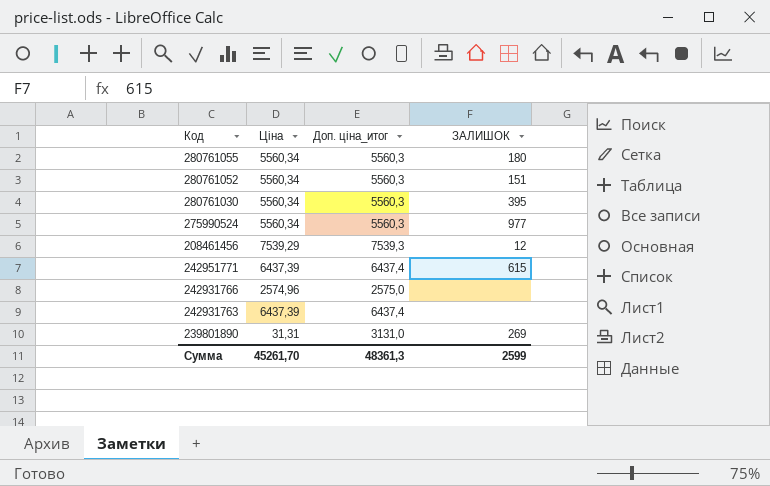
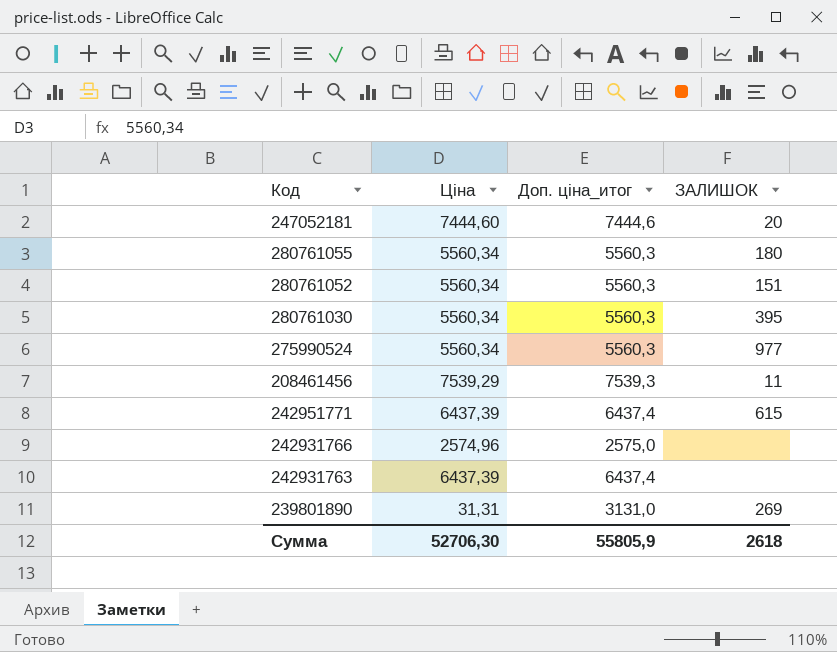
row 247052181: none -> 7444,60 | 7444,6 | 20
208461456 | ЗАЛИШОК: 12 -> 11
Сумма | Ціна: 45261,70 -> 52706,30
Сумма | Доп. ціна_итог: 48361,3 -> 55805,9
Сумма | ЗАЛИШОК: 2599 -> 2618

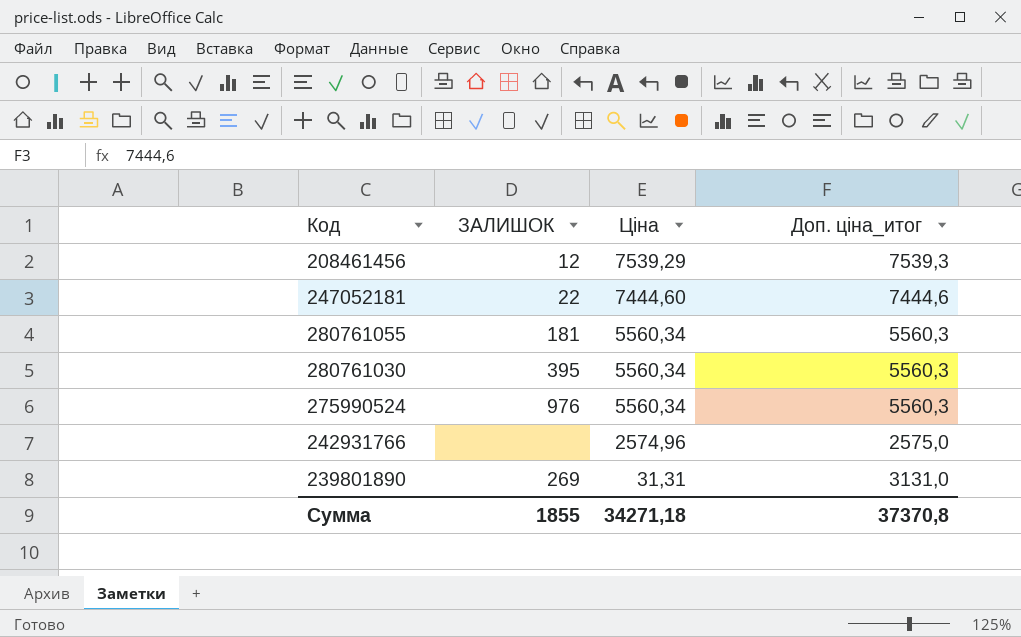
row order: none -> Ціна descending
column ЗАЛИШОК | position: 4 -> 2
row 280761052: 5560,34 | 5560,3 | 151 -> none
row 242951771: 6437,39 | 6437,4 | 615 -> none
row 242931763: 6437,39 | 6437,4 | none -> none
208461456 | ЗАЛИШОК: 11 -> 12
247052181 | ЗАЛИШОК: 20 -> 22
280761055 | ЗАЛИШОК: 180 -> 181
275990524 | ЗАЛИШОК: 977 -> 976
Сумма | ЗАЛИШОК: 2618 -> 1855
Сумма | Ціна: 52706,30 -> 34271,18
Сумма | Доп. ціна_итог: 55805,9 -> 37370,8

